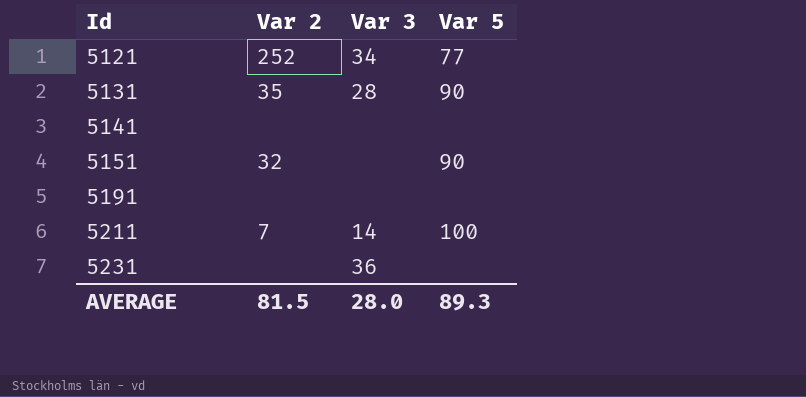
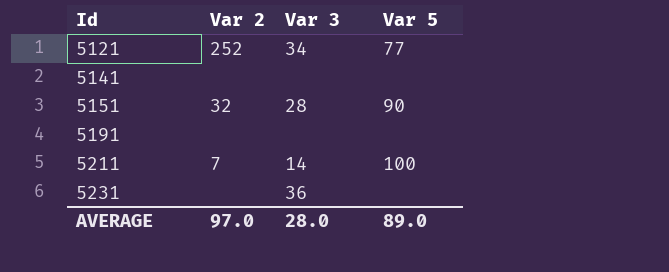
row 5131: 35 | 28 | 90 -> none
5151 | Var 3: none -> 28
AVERAGE | Var 2: 81.5 -> 97.0
AVERAGE | Var 5: 89.3 -> 89.0

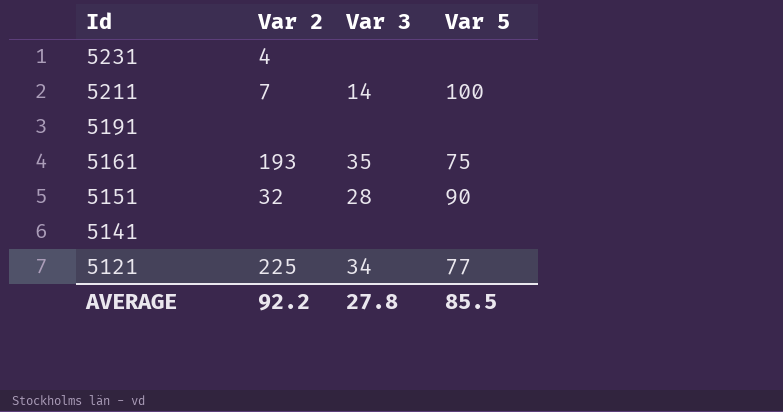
row order: Id ascending -> Id descending
5231 | Var 2: none -> 4
5231 | Var 3: 36 -> none
row 5161: none -> 193 | 35 | 75
5121 | Var 2: 252 -> 225
AVERAGE | Var 2: 97.0 -> 92.2
AVERAGE | Var 3: 28.0 -> 27.8
AVERAGE | Var 5: 89.0 -> 85.5

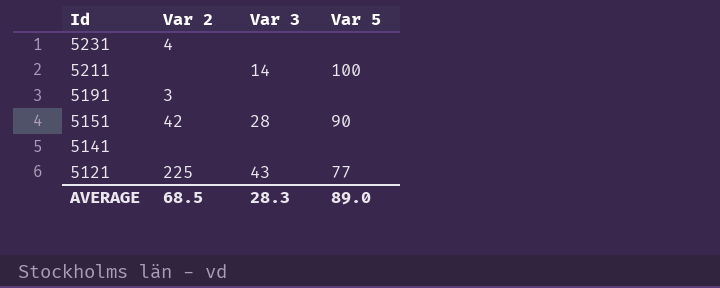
row 5161: 193 | 35 | 75 -> none
5211 | Var 2: 7 -> none
5191 | Var 2: none -> 3
5151 | Var 2: 32 -> 42
5121 | Var 3: 34 -> 43
AVERAGE | Var 2: 92.2 -> 68.5
AVERAGE | Var 3: 27.8 -> 28.3
AVERAGE | Var 5: 85.5 -> 89.0

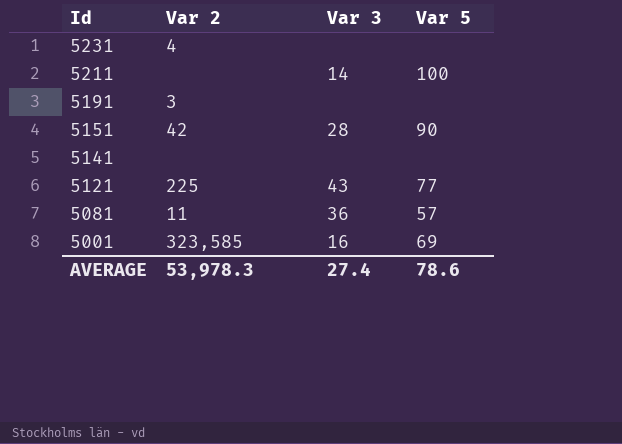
row 5081: none -> 11 | 36 | 57
row 5001: none -> 323,585 | 16 | 69
AVERAGE | Var 2: 68.5 -> 53,978.3
AVERAGE | Var 3: 28.3 -> 27.4
AVERAGE | Var 5: 89.0 -> 78.6

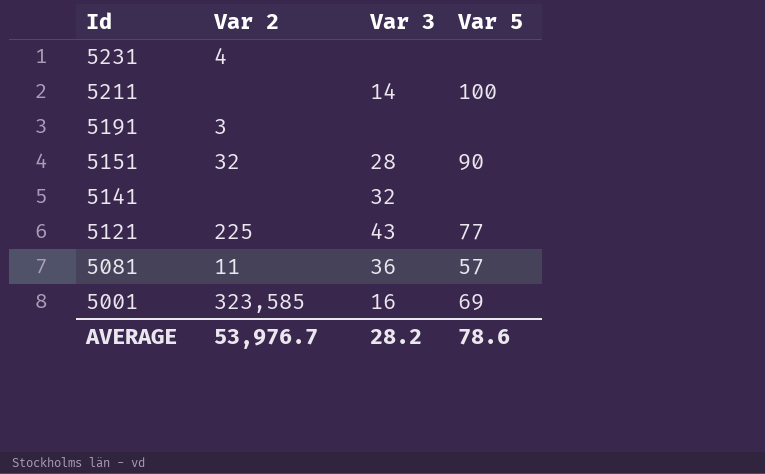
5151 | Var 2: 42 -> 32
5141 | Var 3: none -> 32
AVERAGE | Var 2: 53,978.3 -> 53,976.7
AVERAGE | Var 3: 27.4 -> 28.2

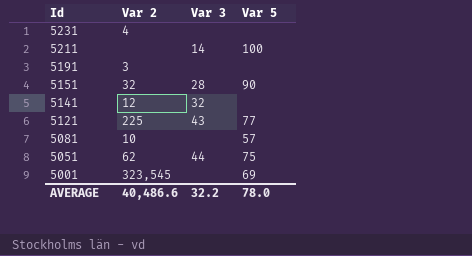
5141 | Var 2: none -> 12
5081 | Var 2: 11 -> 10
5081 | Var 3: 36 -> none
row 5051: none -> 62 | 44 | 75
5001 | Var 2: 323,585 -> 323,545
5001 | Var 3: 16 -> none
AVERAGE | Var 2: 53,976.7 -> 40,486.6
AVERAGE | Var 3: 28.2 -> 32.2
AVERAGE | Var 5: 78.6 -> 78.0

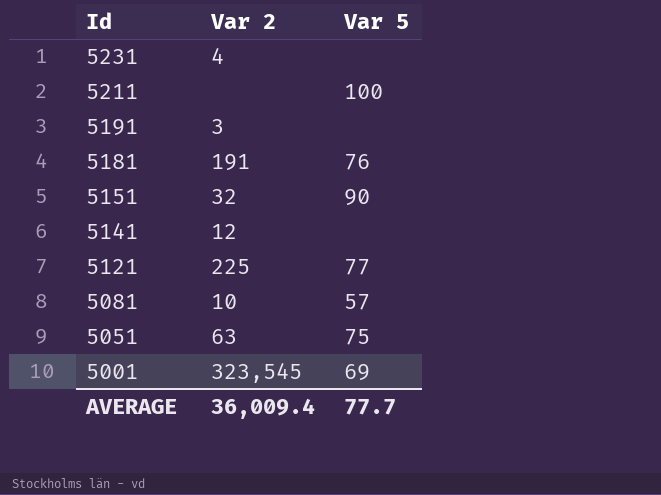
column Var 3 | position: 3 -> none
row 5181: none -> 191 | 76
5051 | Var 2: 62 -> 63
AVERAGE | Var 2: 40,486.6 -> 36,009.4
AVERAGE | Var 5: 78.0 -> 77.7

